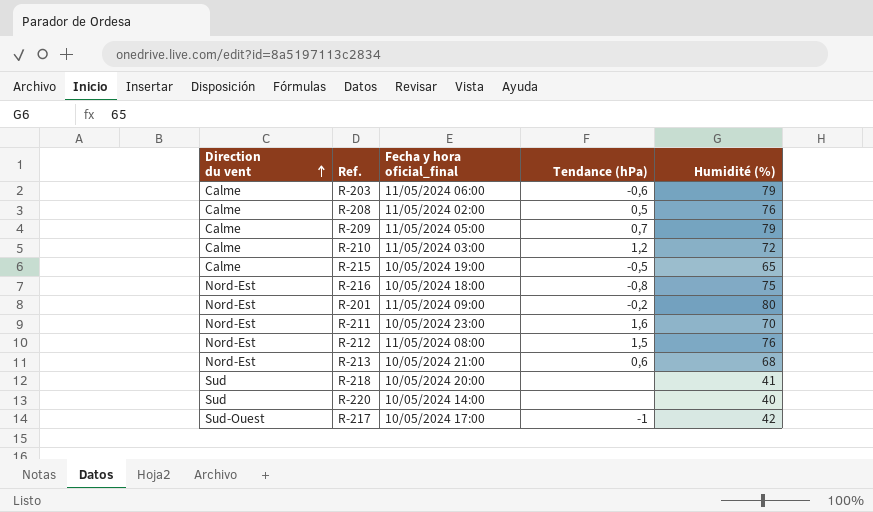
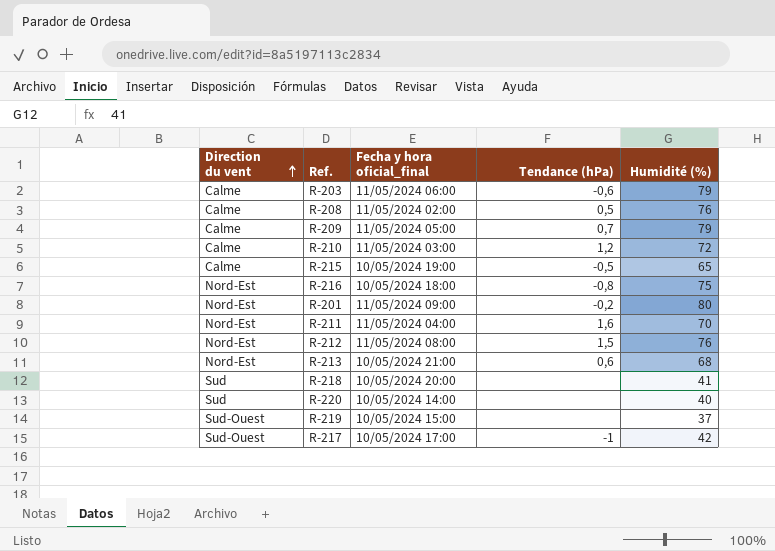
R-211 | Fecha y hora oficial_final: 10/05/2024 23:00 -> 11/05/2024 04:00
row R-219: none -> Sud-Ouest | 10/05/2024 15:00 | none | 37

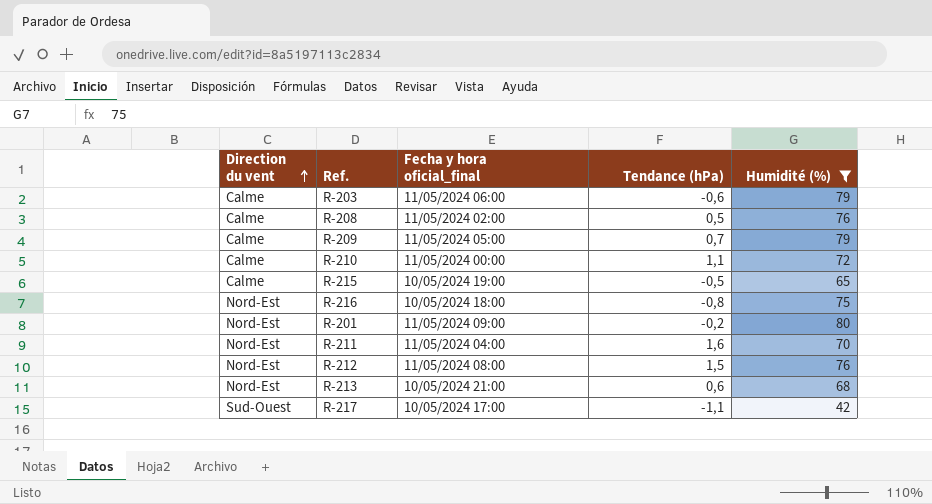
filter: none -> Humidité (%) >= 42
R-210 | Fecha y hora oficial_final: 11/05/2024 03:00 -> 11/05/2024 00:00
R-210 | Tendance (hPa): 1,2 -> 1,1
R-217 | Tendance (hPa): -1 -> -1,1

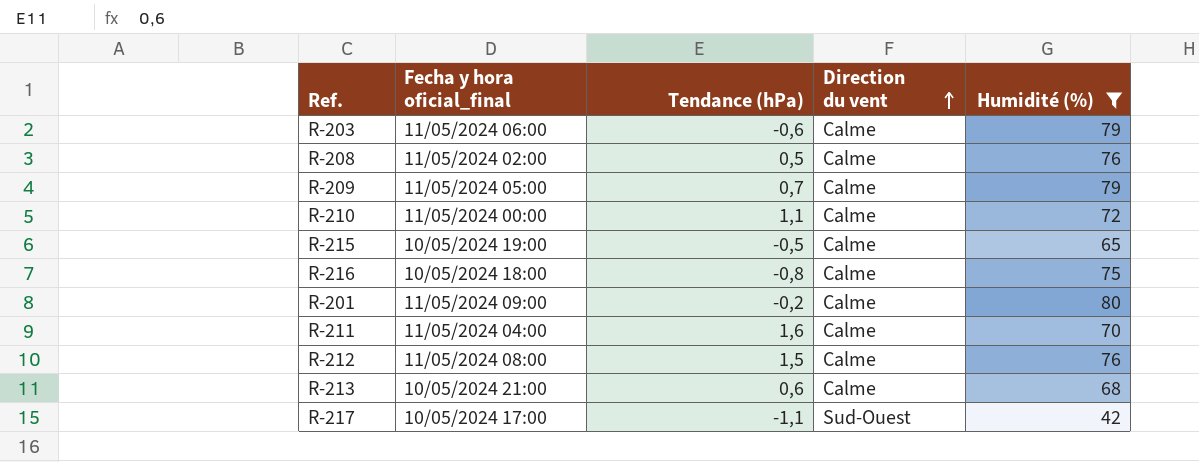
column Direction du vent | position: 1 -> 4
R-216 | Direction du vent: Nord-Est -> Calme
R-201 | Direction du vent: Nord-Est -> Calme
R-211 | Direction du vent: Nord-Est -> Calme
R-212 | Direction du vent: Nord-Est -> Calme
R-213 | Direction du vent: Nord-Est -> Calme

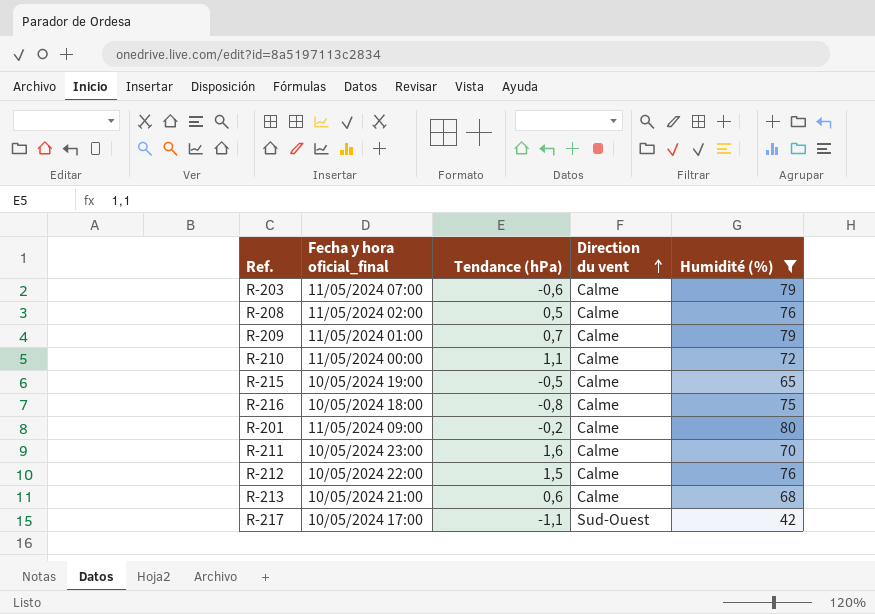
R-203 | Fecha y hora oficial_final: 11/05/2024 06:00 -> 11/05/2024 07:00
R-209 | Fecha y hora oficial_final: 11/05/2024 05:00 -> 11/05/2024 01:00
R-211 | Fecha y hora oficial_final: 11/05/2024 04:00 -> 10/05/2024 23:00
R-212 | Fecha y hora oficial_final: 11/05/2024 08:00 -> 10/05/2024 22:00

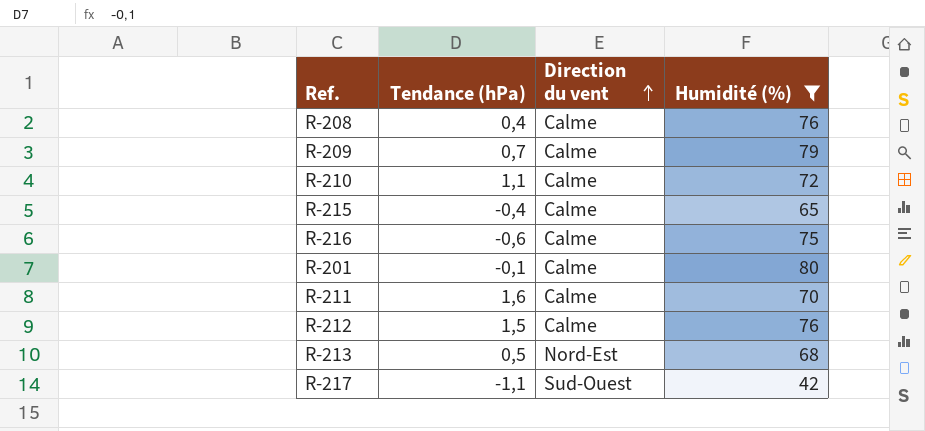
column Fecha y hora oficial_final | position: 2 -> none
row R-203: 11/05/2024 07:00 | -0,6 | Calme | 79 -> none
R-208 | Tendance (hPa): 0,5 -> 0,4
R-215 | Tendance (hPa): -0,5 -> -0,4
R-216 | Tendance (hPa): -0,8 -> -0,6
R-201 | Tendance (hPa): -0,2 -> -0,1
R-213 | Tendance (hPa): 0,6 -> 0,5
R-213 | Direction du vent: Calme -> Nord-Est

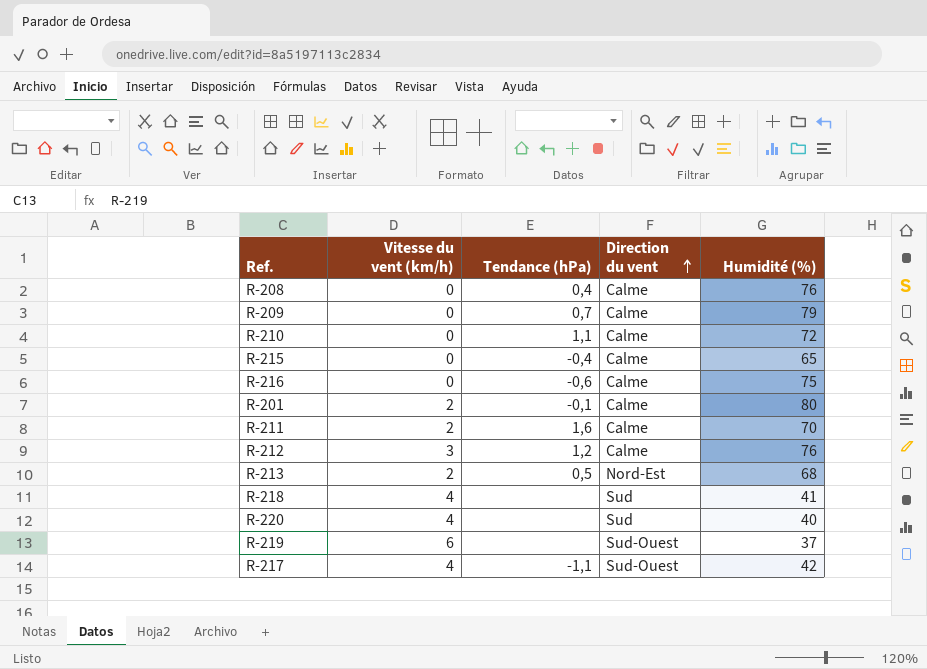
filter: Humidité (%) >= 42 -> none
column Vitesse du vent (km/h) | position: none -> 2
R-212 | Tendance (hPa): 1,5 -> 1,2

